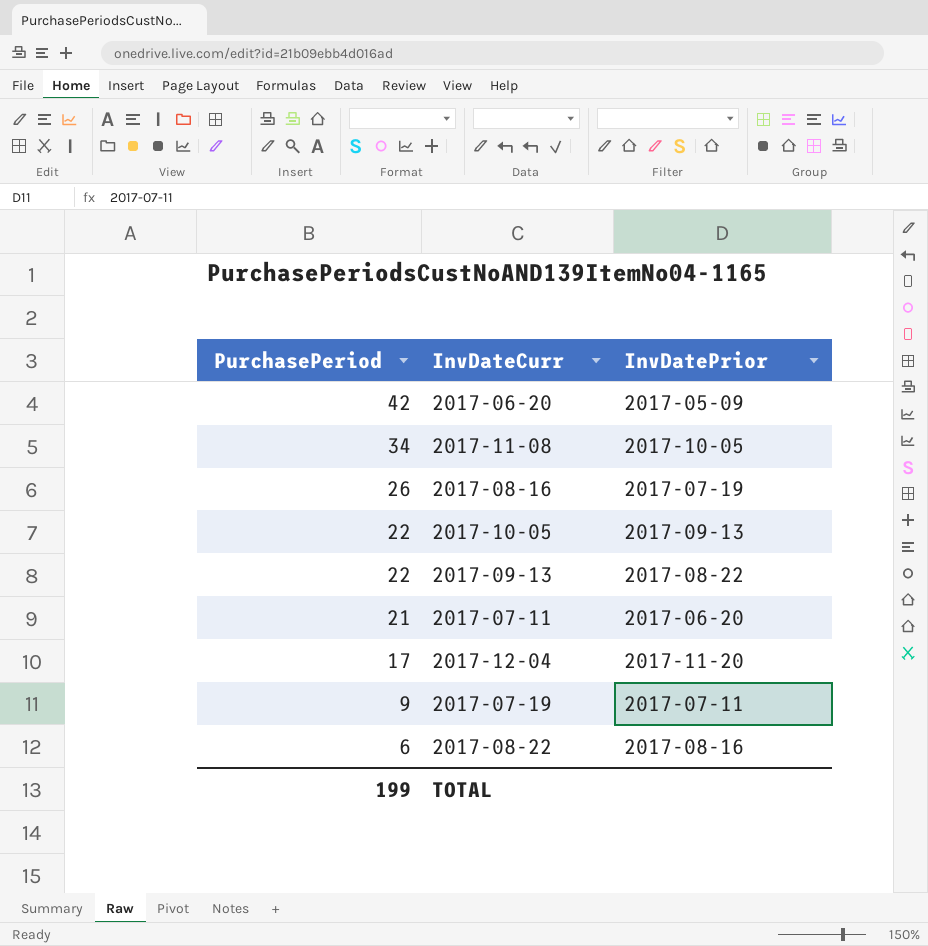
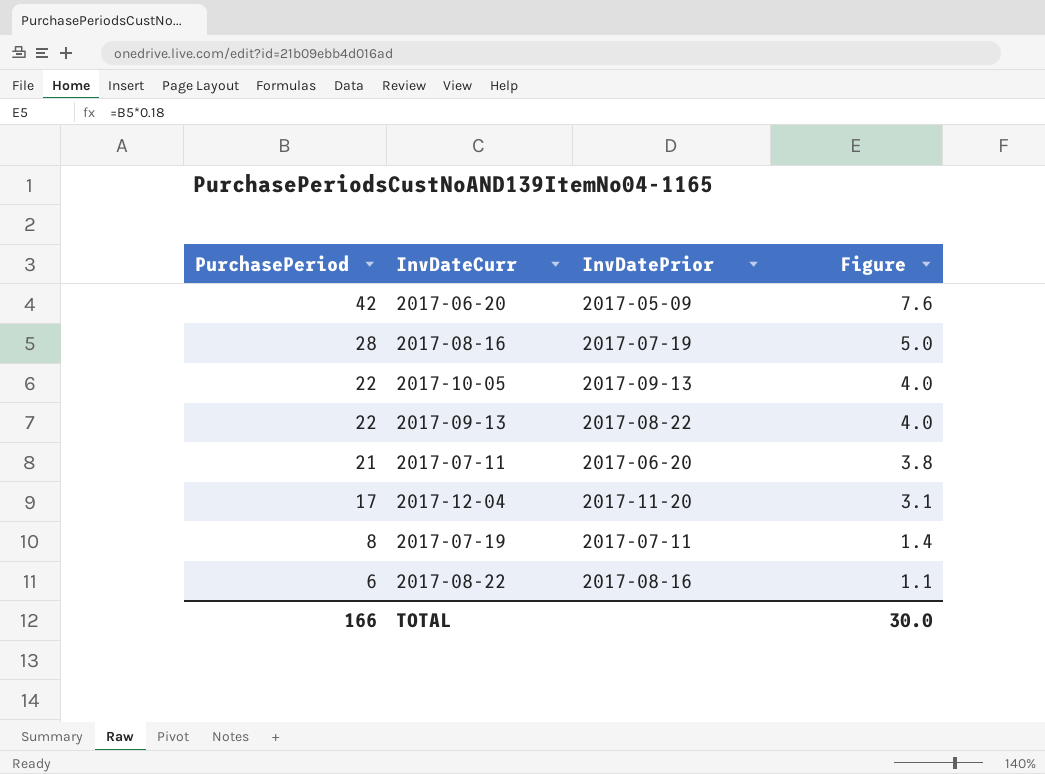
column Figure | formula: none -> [PurchasePeriod] * 0.18
row 2017-11-08: 34 | 2017-10-05 -> none
2017-08-16 | PurchasePeriod: 26 -> 28
2017-07-19 | PurchasePeriod: 9 -> 8
TOTAL | PurchasePeriod: 199 -> 166

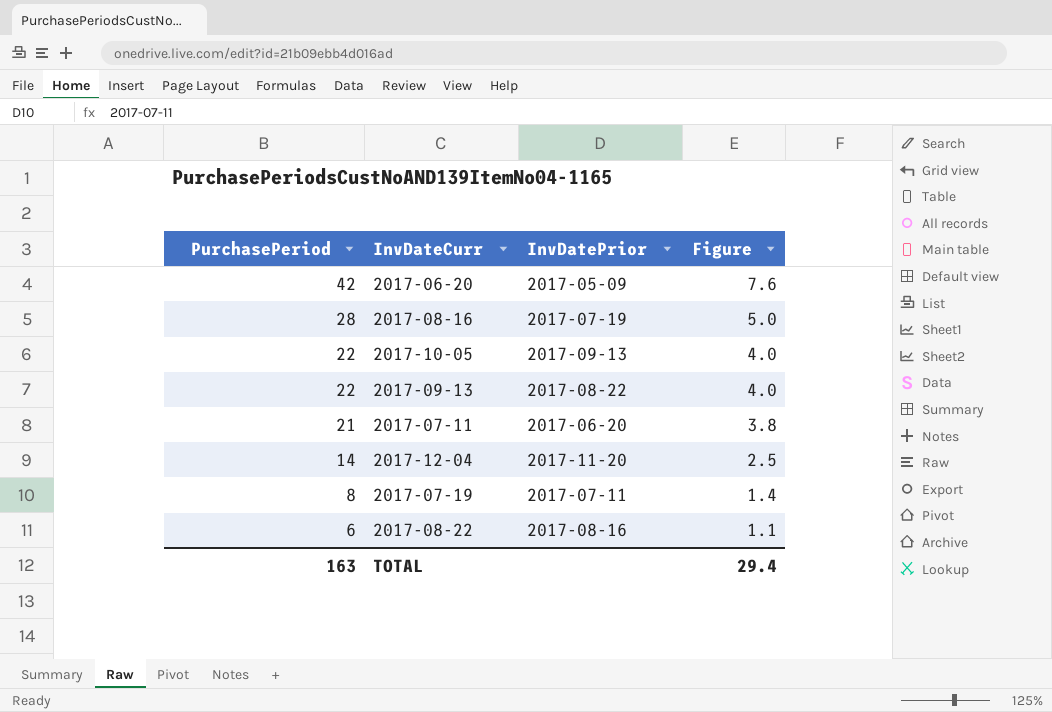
2017-12-04 | PurchasePeriod: 17 -> 14
2017-12-04 | Figure: 3.1 -> 2.5
TOTAL | PurchasePeriod: 166 -> 163
TOTAL | Figure: 30.0 -> 29.4

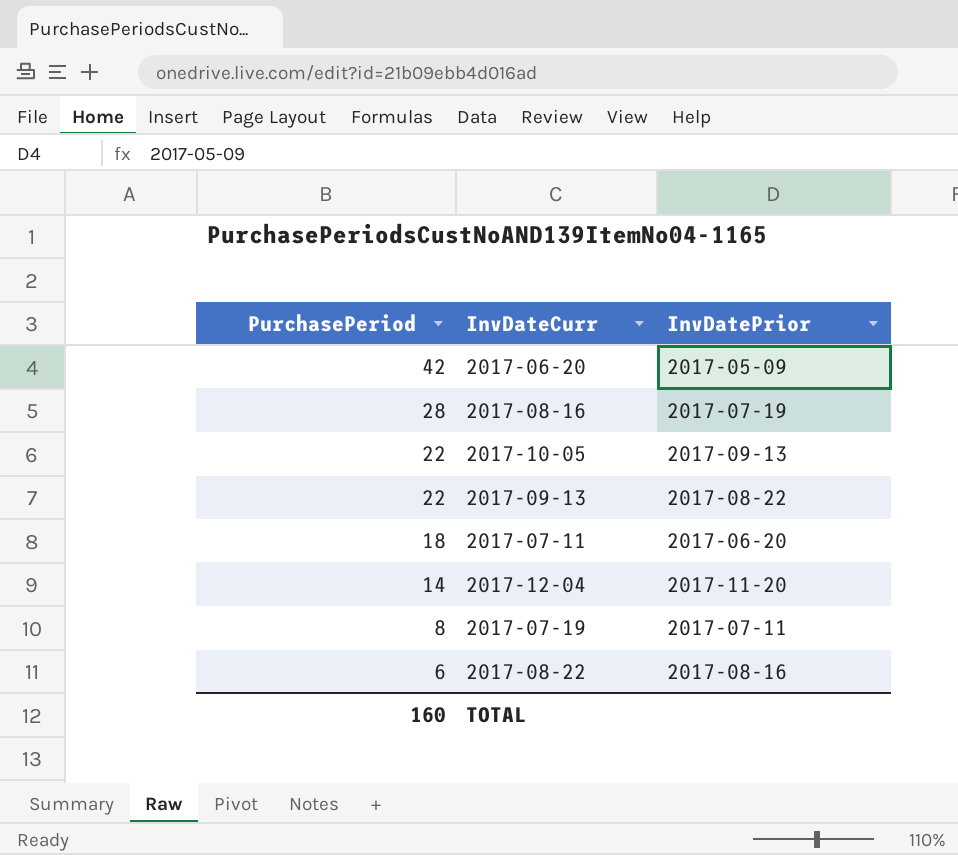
column Figure | formula: [PurchasePeriod] * 0.18 -> none
2017-07-11 | PurchasePeriod: 21 -> 18
TOTAL | PurchasePeriod: 163 -> 160

